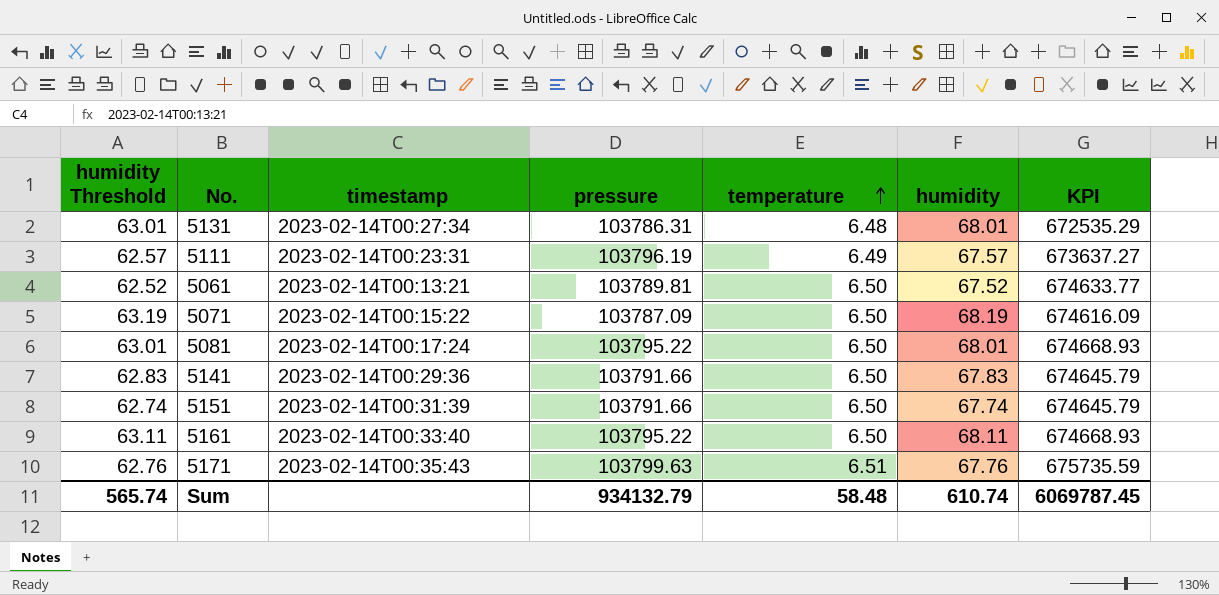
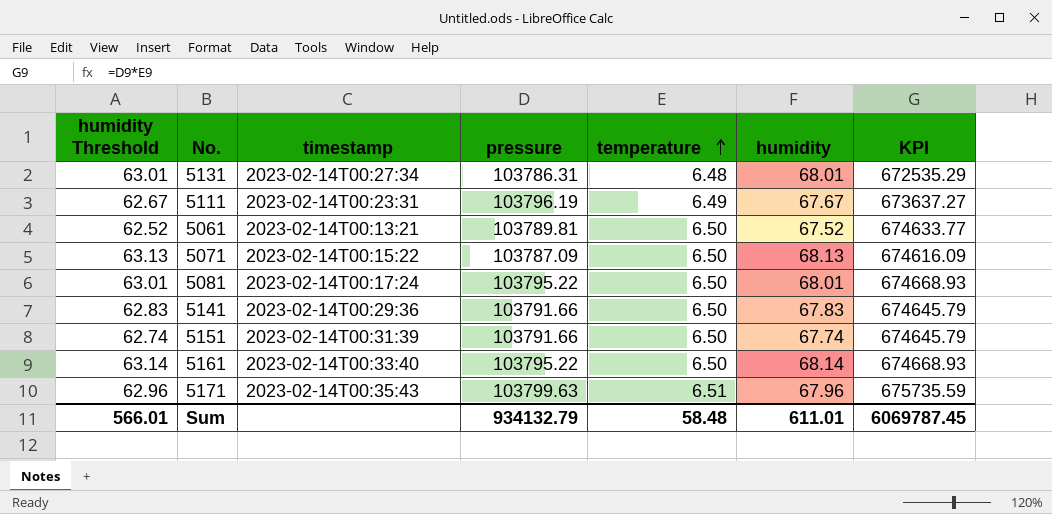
5111 | humidity Threshold: 62.57 -> 62.67
5111 | humidity: 67.57 -> 67.67
5071 | humidity Threshold: 63.19 -> 63.13
5071 | humidity: 68.19 -> 68.13
5161 | humidity Threshold: 63.11 -> 63.14
5161 | humidity: 68.11 -> 68.14
5171 | humidity Threshold: 62.76 -> 62.96
5171 | humidity: 67.76 -> 67.96
Sum | humidity Threshold: 565.74 -> 566.01
Sum | humidity: 610.74 -> 611.01

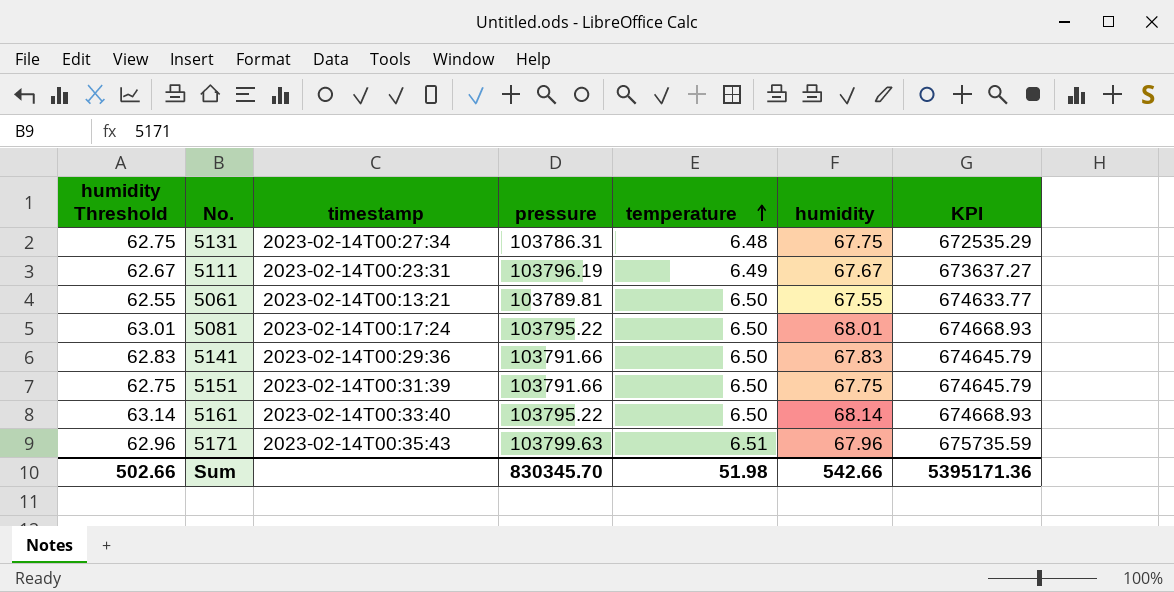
row 5071: 63.13 | 2023-02-14T00:15:22 | 103787.09 | 6.50 | 68.13 | 674616.09 -> none
5131 | humidity Threshold: 63.01 -> 62.75
5131 | humidity: 68.01 -> 67.75
5061 | humidity Threshold: 62.52 -> 62.55
5061 | humidity: 67.52 -> 67.55
5151 | humidity Threshold: 62.74 -> 62.75
5151 | humidity: 67.74 -> 67.75
Sum | humidity Threshold: 566.01 -> 502.66
Sum | pressure: 934132.79 -> 830345.70
Sum | temperature: 58.48 -> 51.98
Sum | humidity: 611.01 -> 542.66
Sum | KPI: 6069787.45 -> 5395171.36

